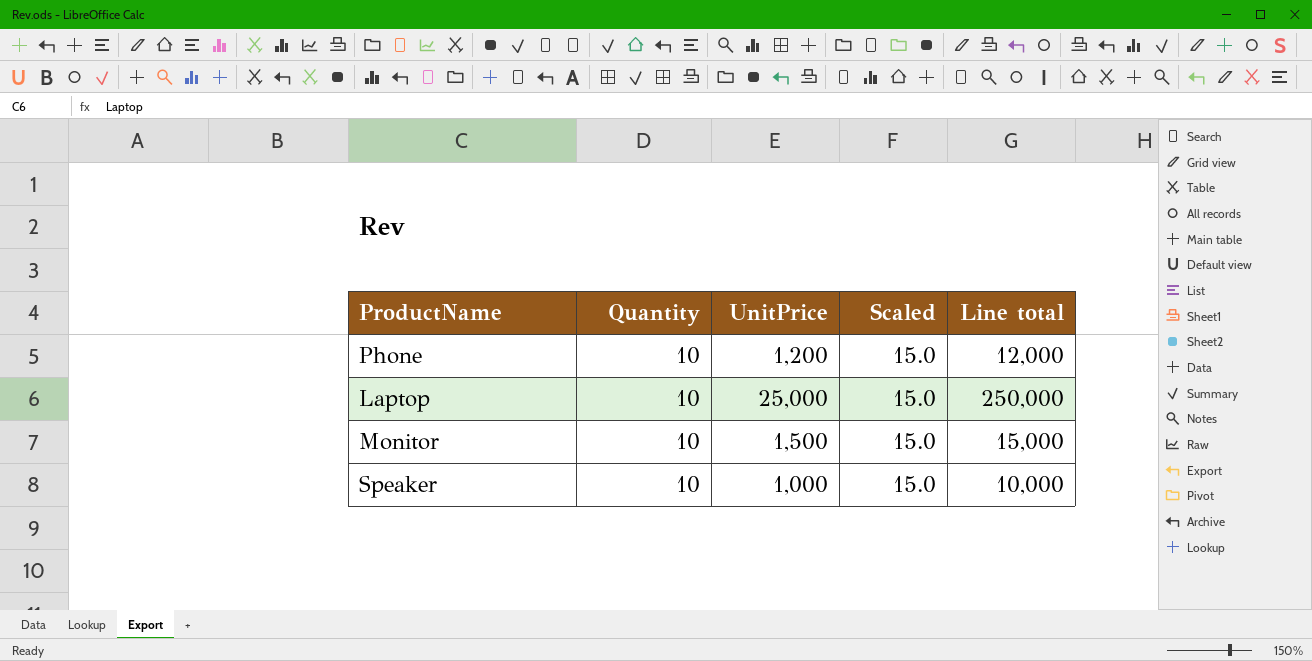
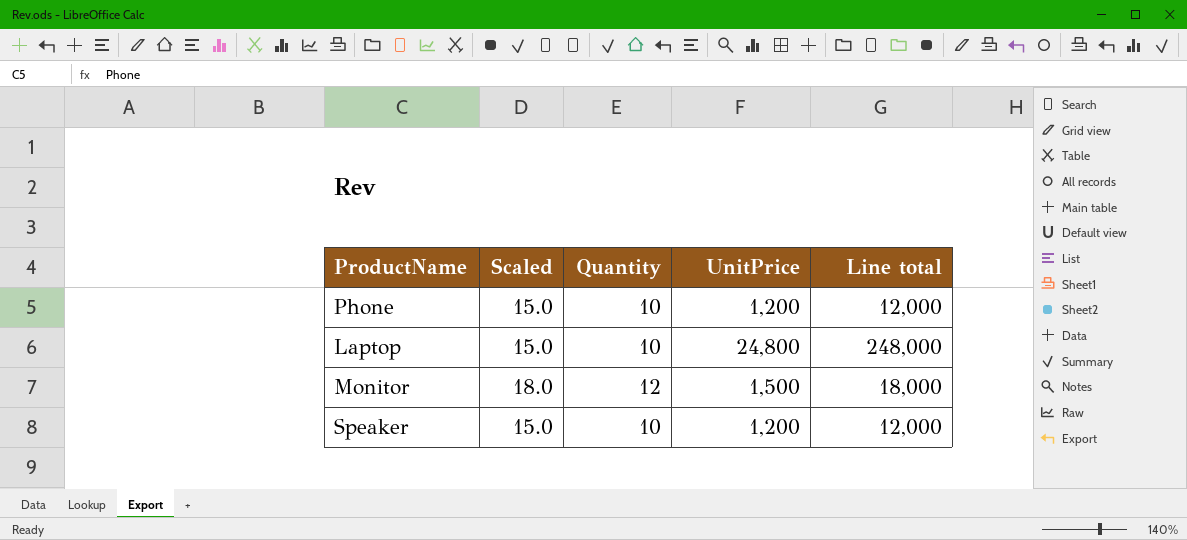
column Scaled | position: 4 -> 2
Laptop | UnitPrice: 25,000 -> 24,800
Laptop | Line total: 250,000 -> 248,000
Monitor | Scaled: 15.0 -> 18.0
Monitor | Quantity: 10 -> 12
Monitor | Line total: 15,000 -> 18,000
Speaker | UnitPrice: 1,000 -> 1,200
Speaker | Line total: 10,000 -> 12,000

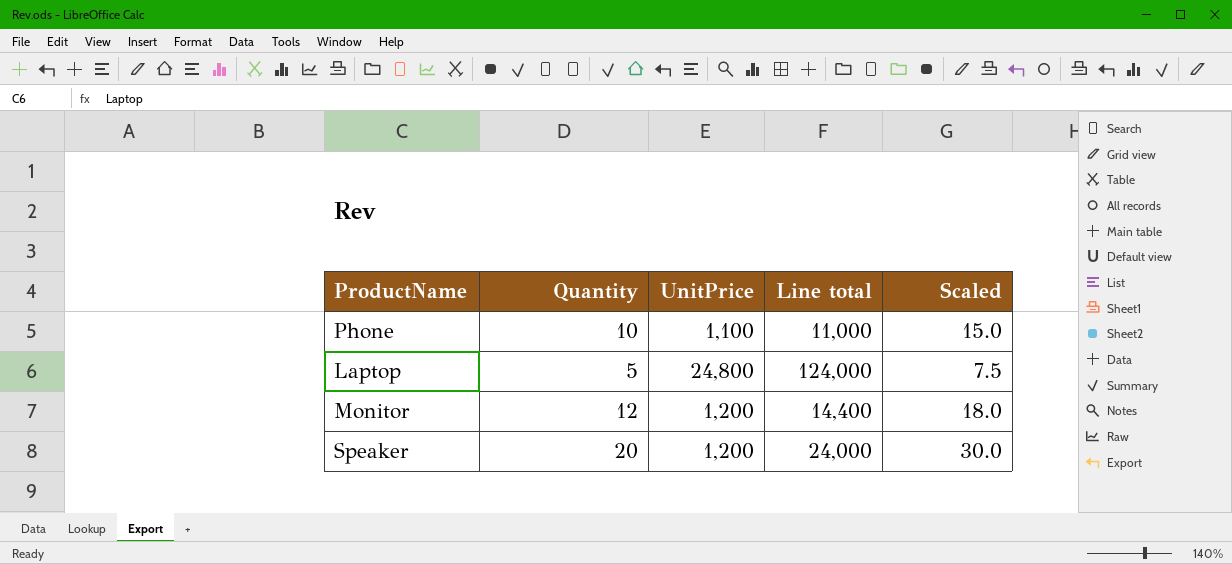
column Scaled | position: 2 -> 5
Phone | UnitPrice: 1,200 -> 1,100
Phone | Line total: 12,000 -> 11,000
Laptop | Quantity: 10 -> 5
Laptop | Line total: 248,000 -> 124,000
Laptop | Scaled: 15.0 -> 7.5
Monitor | UnitPrice: 1,500 -> 1,200
Monitor | Line total: 18,000 -> 14,400
Speaker | Quantity: 10 -> 20
Speaker | Line total: 12,000 -> 24,000
Speaker | Scaled: 15.0 -> 30.0

